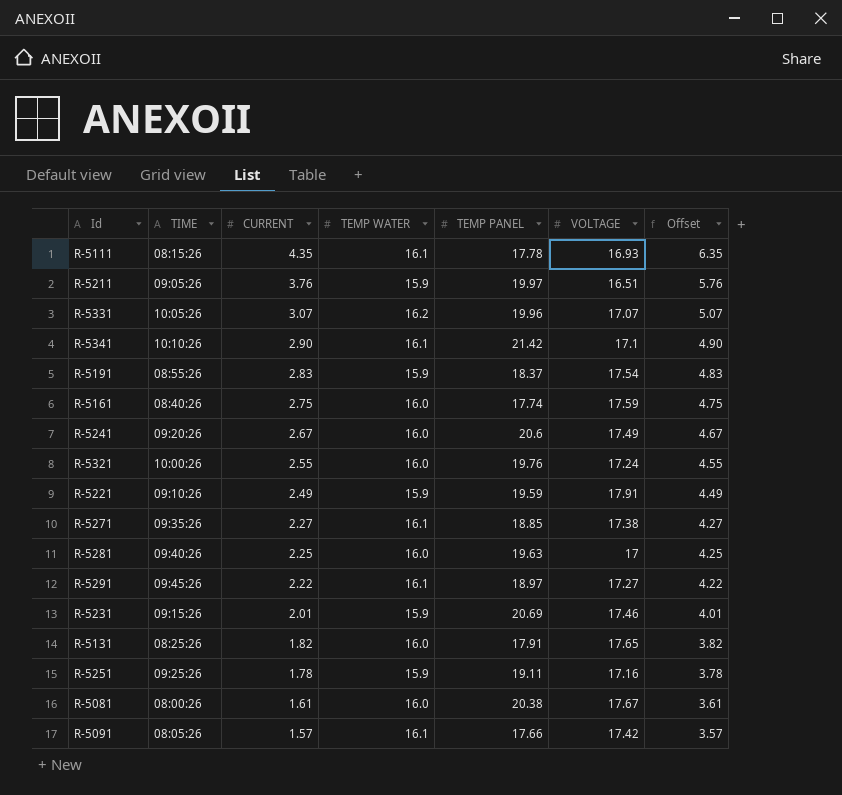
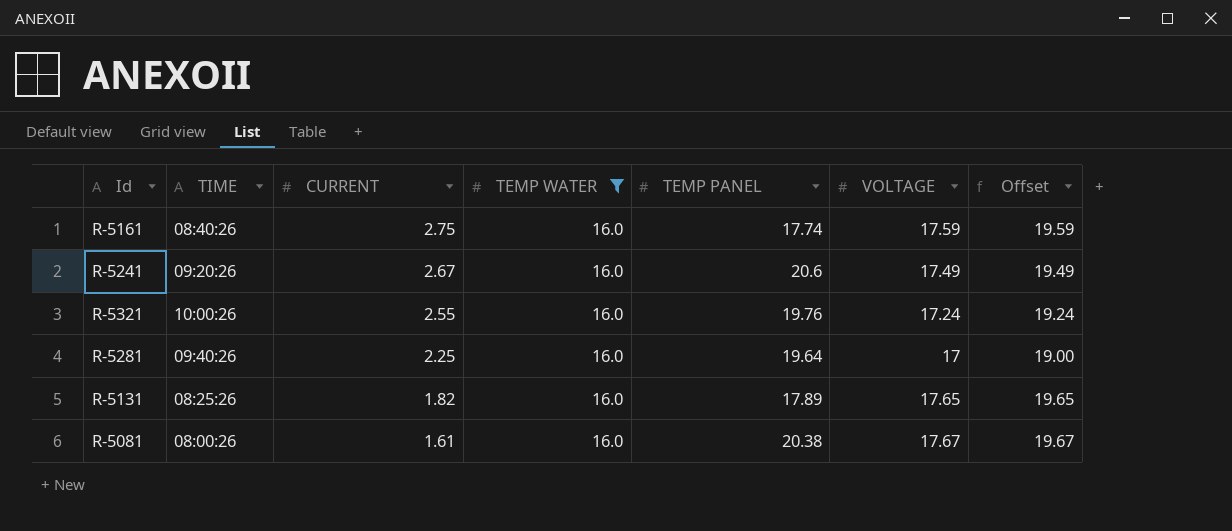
filter: none -> TEMP WATER = 16.0
column Offset | formula: [CURRENT] + 2 -> [VOLTAGE] + 2
R-5281 | TEMP PANEL: 19.63 -> 19.64
R-5131 | TEMP PANEL: 17.91 -> 17.89

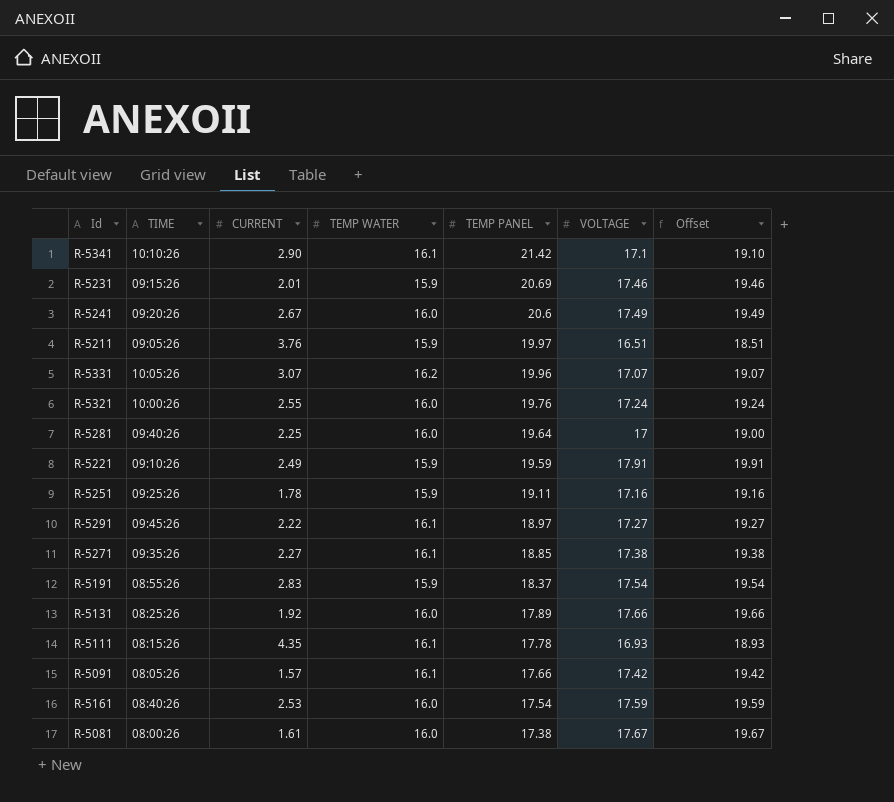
filter: TEMP WATER = 16.0 -> none
row order: CURRENT descending -> TEMP PANEL descending
R-5131 | CURRENT: 1.82 -> 1.92
R-5131 | VOLTAGE: 17.65 -> 17.66
R-5131 | Offset: 19.65 -> 19.66
R-5161 | CURRENT: 2.75 -> 2.53
R-5161 | TEMP PANEL: 17.74 -> 17.54
R-5081 | TEMP PANEL: 20.38 -> 17.38

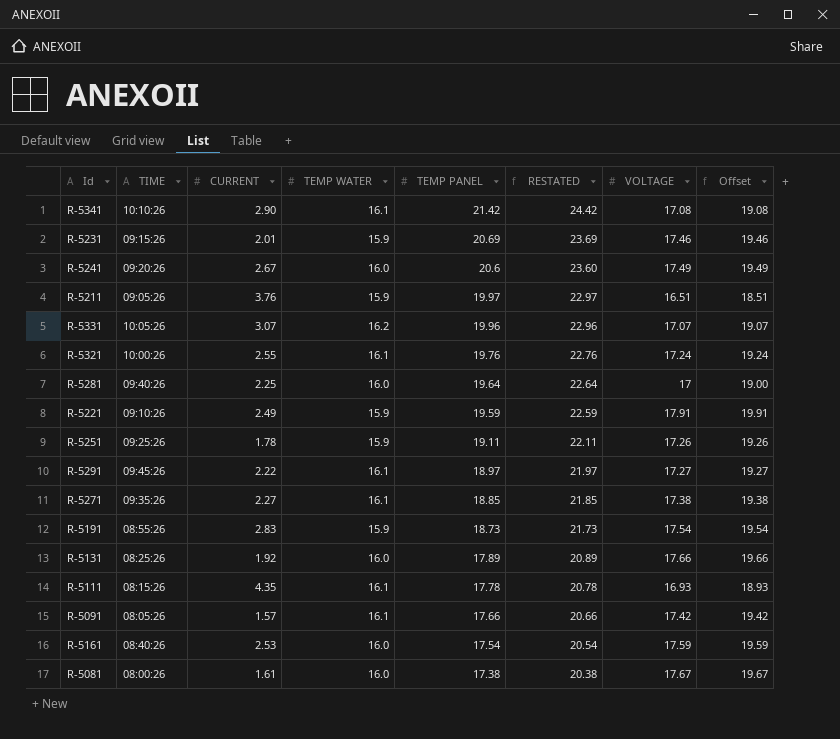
column RESTATED | formula: none -> [TEMP PANEL] + 3
R-5341 | VOLTAGE: 17.1 -> 17.08
R-5341 | Offset: 19.10 -> 19.08
R-5321 | TEMP WATER: 16.0 -> 16.1
R-5251 | VOLTAGE: 17.16 -> 17.26
R-5251 | Offset: 19.16 -> 19.26
R-5191 | TEMP PANEL: 18.37 -> 18.73

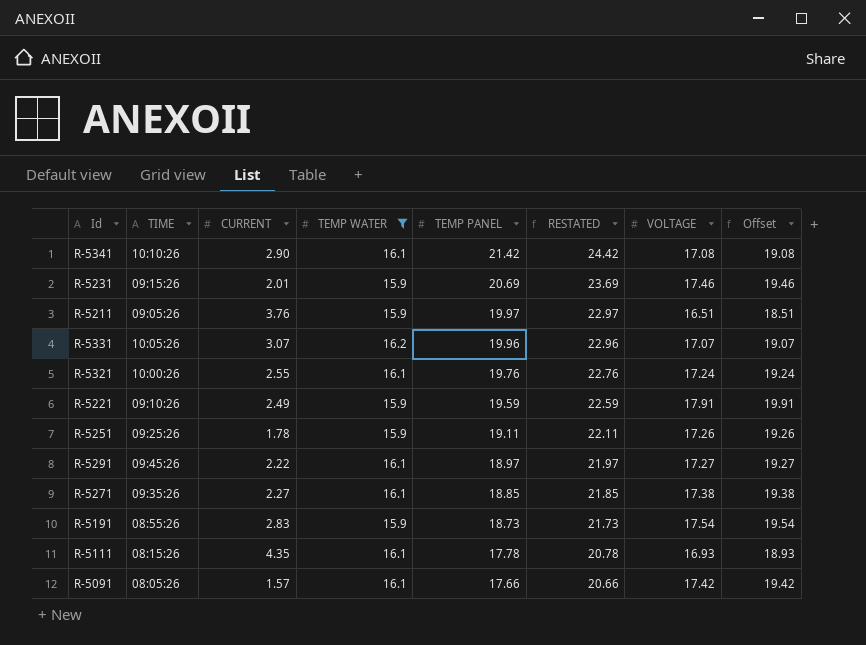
filter: none -> TEMP WATER != 16.0

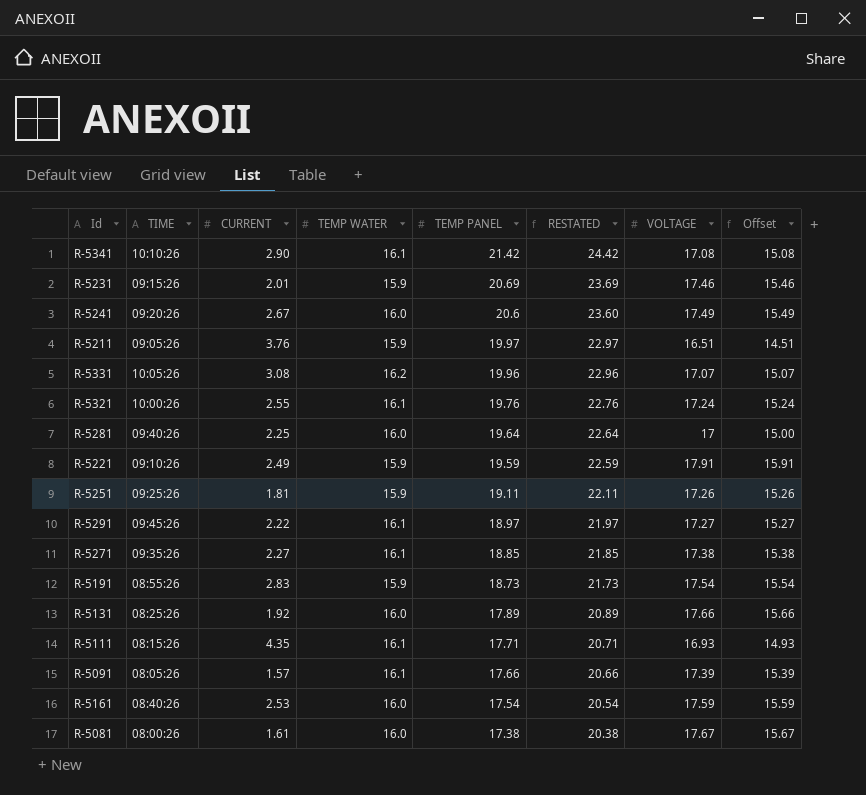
filter: TEMP WATER != 16.0 -> none
column Offset | formula: [VOLTAGE] + 2 -> [VOLTAGE] - 2
R-5331 | CURRENT: 3.07 -> 3.08
R-5251 | CURRENT: 1.78 -> 1.81
R-5111 | TEMP PANEL: 17.78 -> 17.71
R-5111 | RESTATED: 20.78 -> 20.71
R-5091 | VOLTAGE: 17.42 -> 17.39

